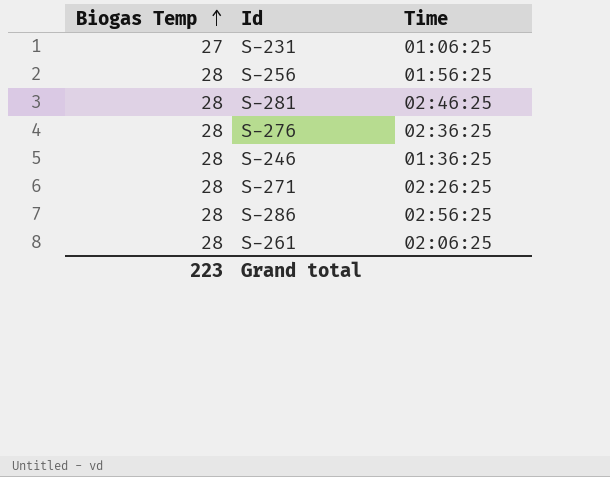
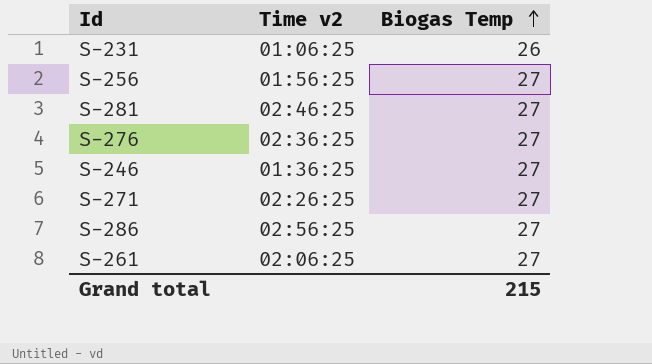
column name: Time -> Time v2
column Biogas Temp | position: 1 -> 3
S-231 | Biogas Temp: 27 -> 26
S-256 | Biogas Temp: 28 -> 27
S-281 | Biogas Temp: 28 -> 27
S-276 | Biogas Temp: 28 -> 27
S-246 | Biogas Temp: 28 -> 27
S-271 | Biogas Temp: 28 -> 27
S-286 | Biogas Temp: 28 -> 27
S-261 | Biogas Temp: 28 -> 27
Grand total | Biogas Temp: 223 -> 215

